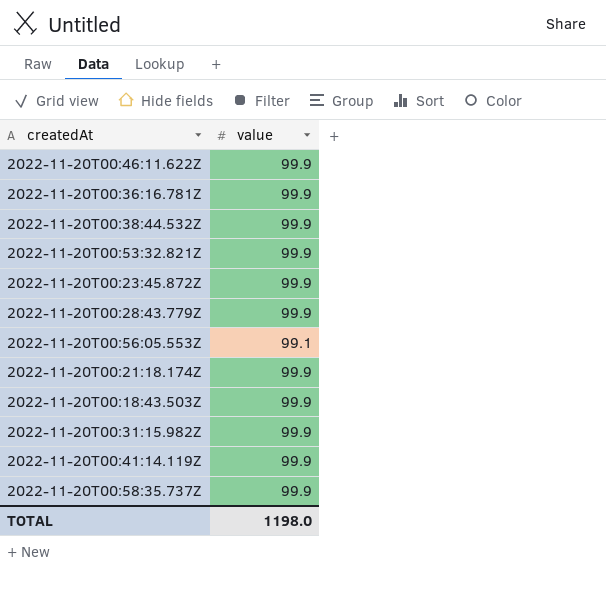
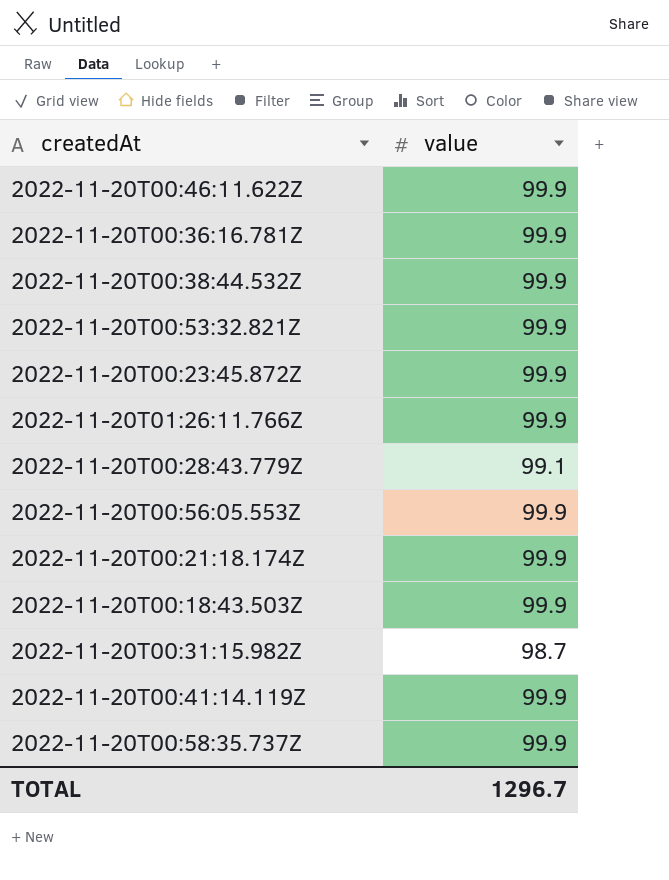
row 2022-11-20T01:26:11.766Z: none -> 99.9
2022-11-20T00:28:43.779Z | value: 99.9 -> 99.1
2022-11-20T00:56:05.553Z | value: 99.1 -> 99.9
2022-11-20T00:31:15.982Z | value: 99.9 -> 98.7
TOTAL | value: 1198.0 -> 1296.7

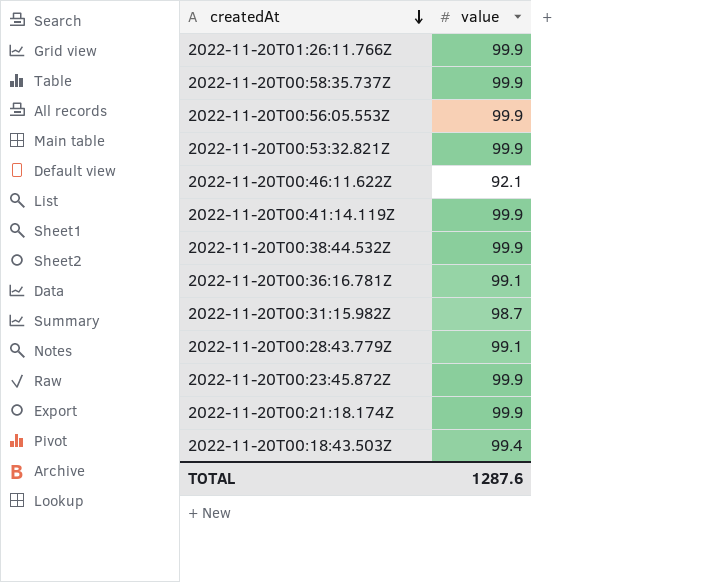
row order: none -> createdAt descending
2022-11-20T00:46:11.622Z | value: 99.9 -> 92.1
2022-11-20T00:36:16.781Z | value: 99.9 -> 99.1
2022-11-20T00:18:43.503Z | value: 99.9 -> 99.4
TOTAL | value: 1296.7 -> 1287.6

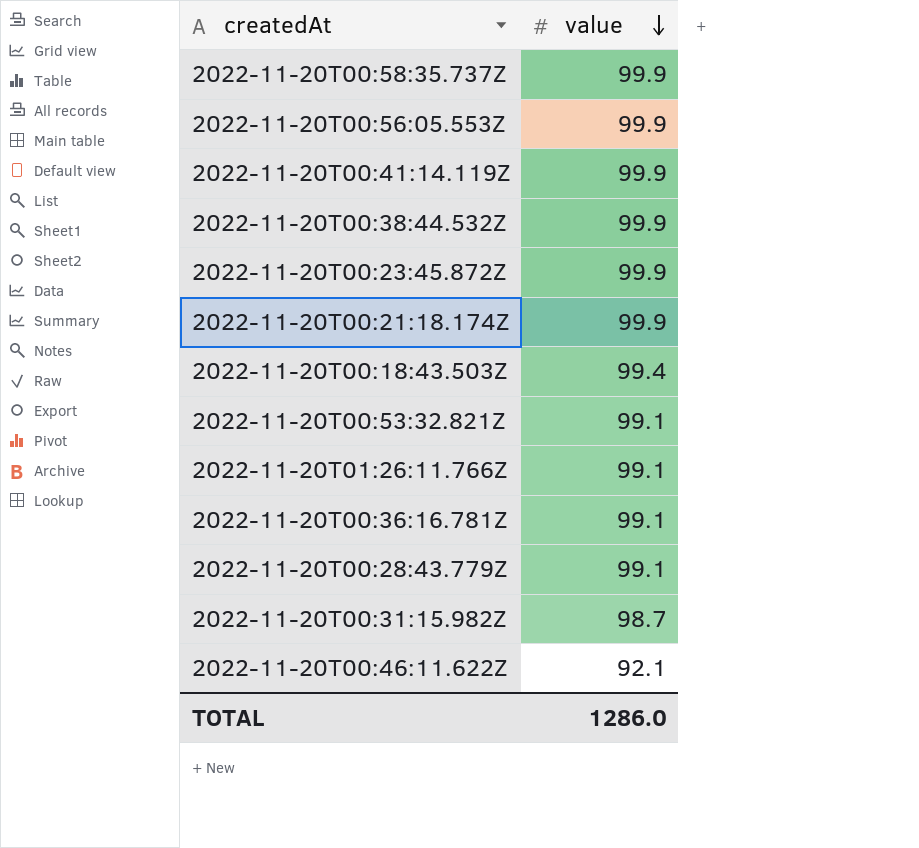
row order: createdAt descending -> value descending
2022-11-20T00:53:32.821Z | value: 99.9 -> 99.1
2022-11-20T01:26:11.766Z | value: 99.9 -> 99.1
TOTAL | value: 1287.6 -> 1286.0

